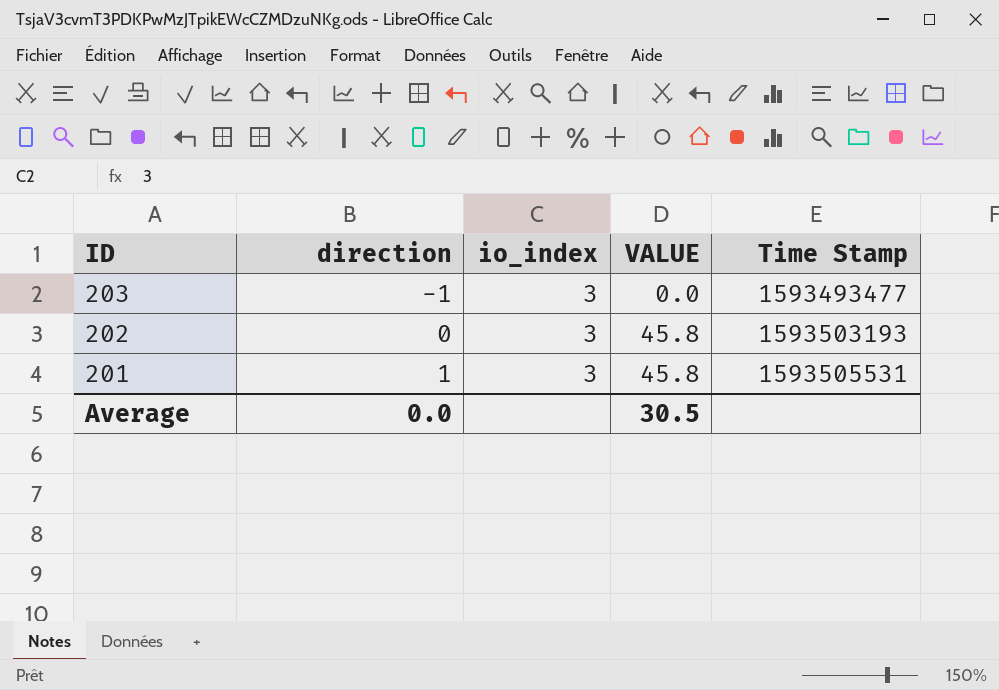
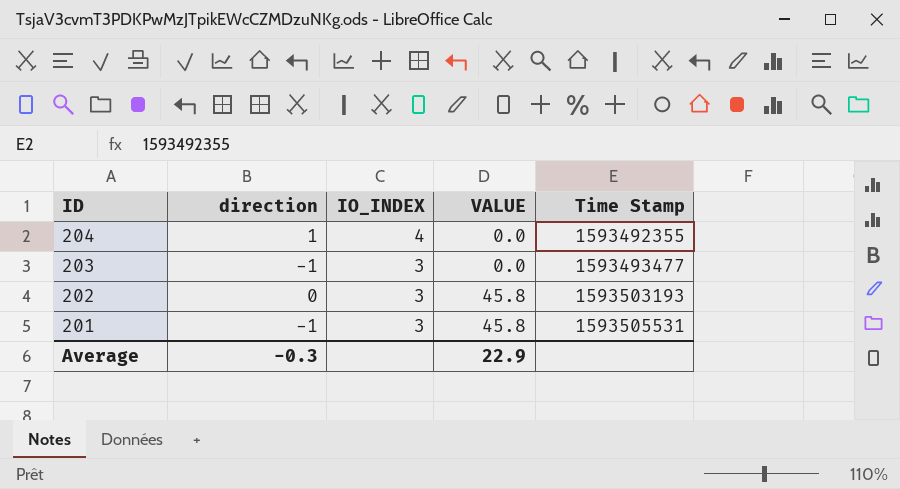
column name: io_index -> IO_INDEX
row 204: none -> 1 | 4 | 0.0 | 1593492355
201 | direction: 1 -> -1
Average | direction: 0.0 -> -0.3
Average | VALUE: 30.5 -> 22.9

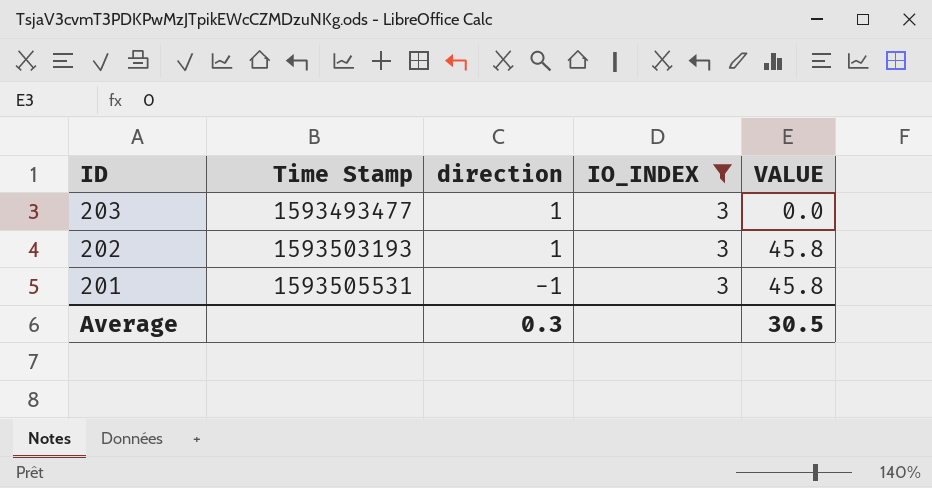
filter: none -> IO_INDEX = 3
column Time Stamp | position: 5 -> 2
203 | direction: -1 -> 1
202 | direction: 0 -> 1
Average | direction: -0.3 -> 0.3
Average | VALUE: 22.9 -> 30.5

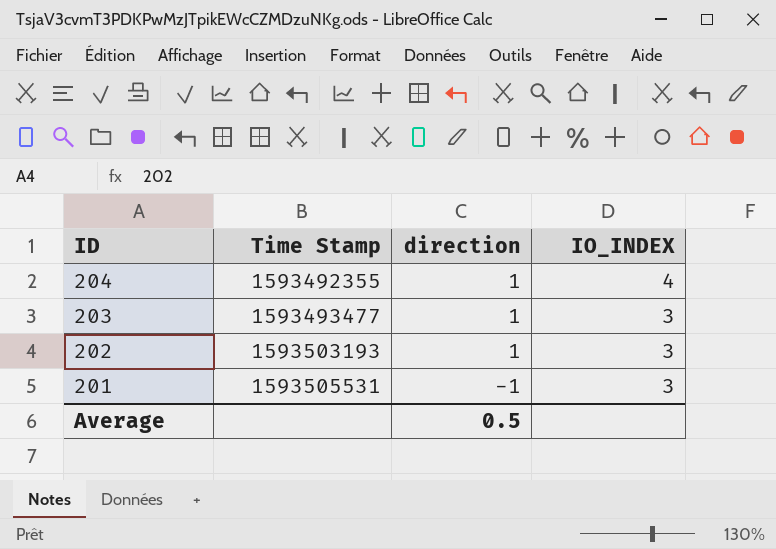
filter: IO_INDEX = 3 -> none
column VALUE | position: 5 -> none
Average | direction: 0.3 -> 0.5

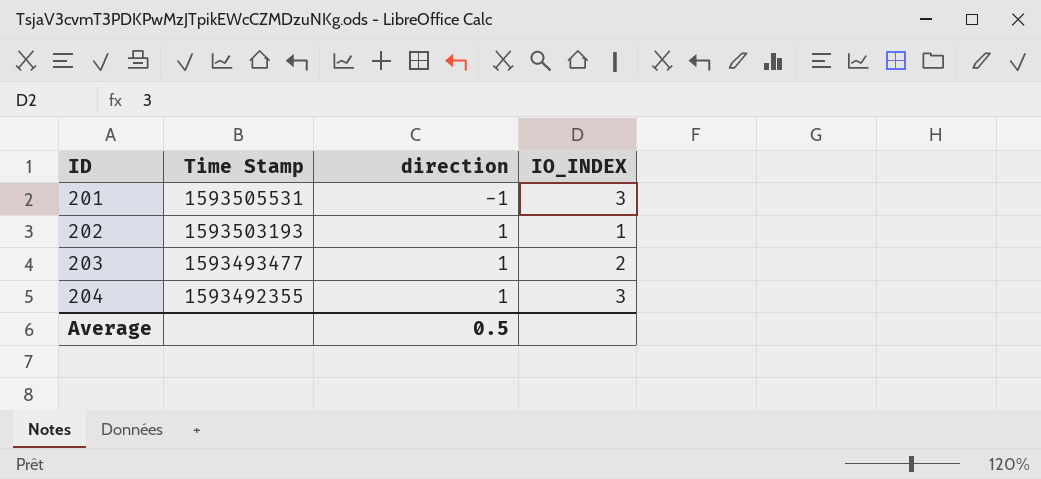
row order: ID descending -> ID ascending
202 | IO_INDEX: 3 -> 1
203 | IO_INDEX: 3 -> 2
204 | IO_INDEX: 4 -> 3

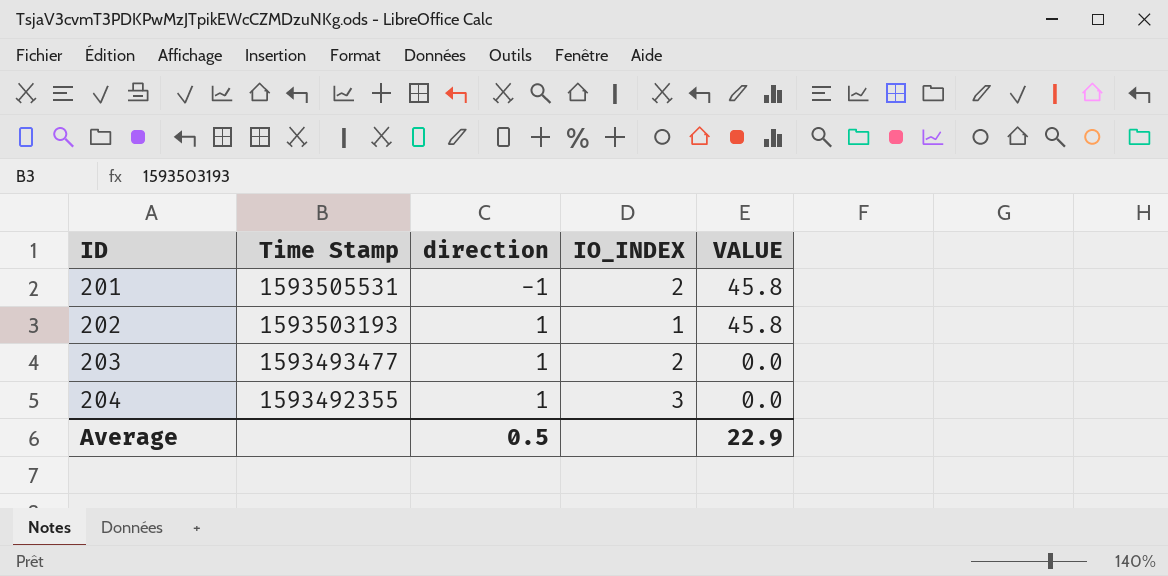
column VALUE | position: none -> 5
201 | IO_INDEX: 3 -> 2

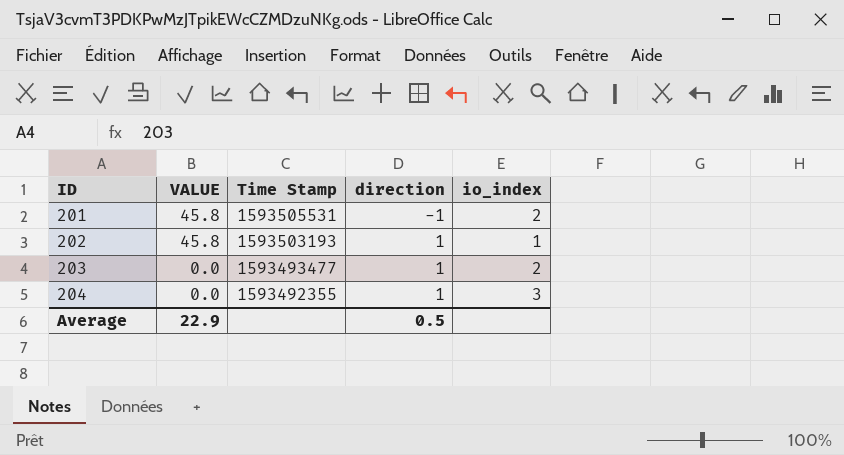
column VALUE | position: 5 -> 2
column name: IO_INDEX -> io_index

